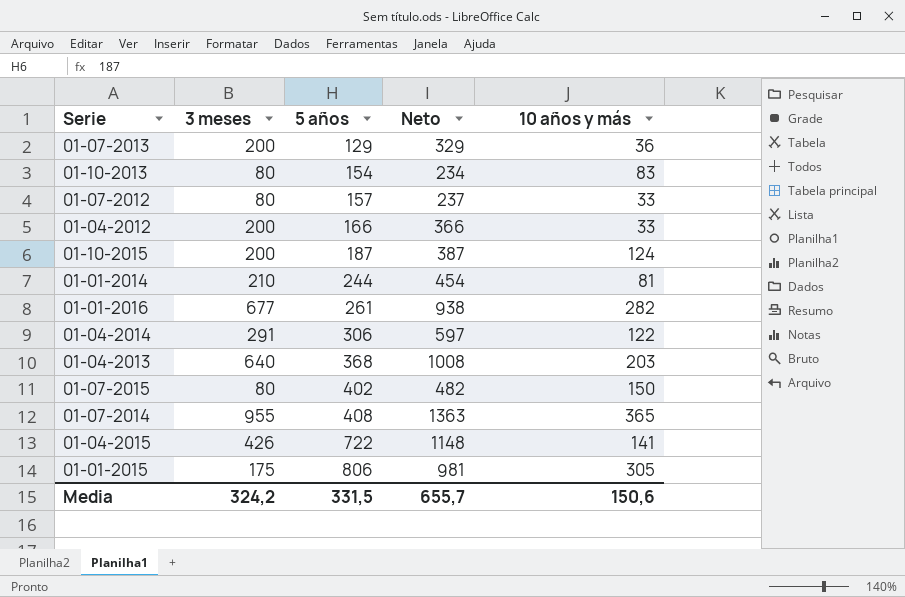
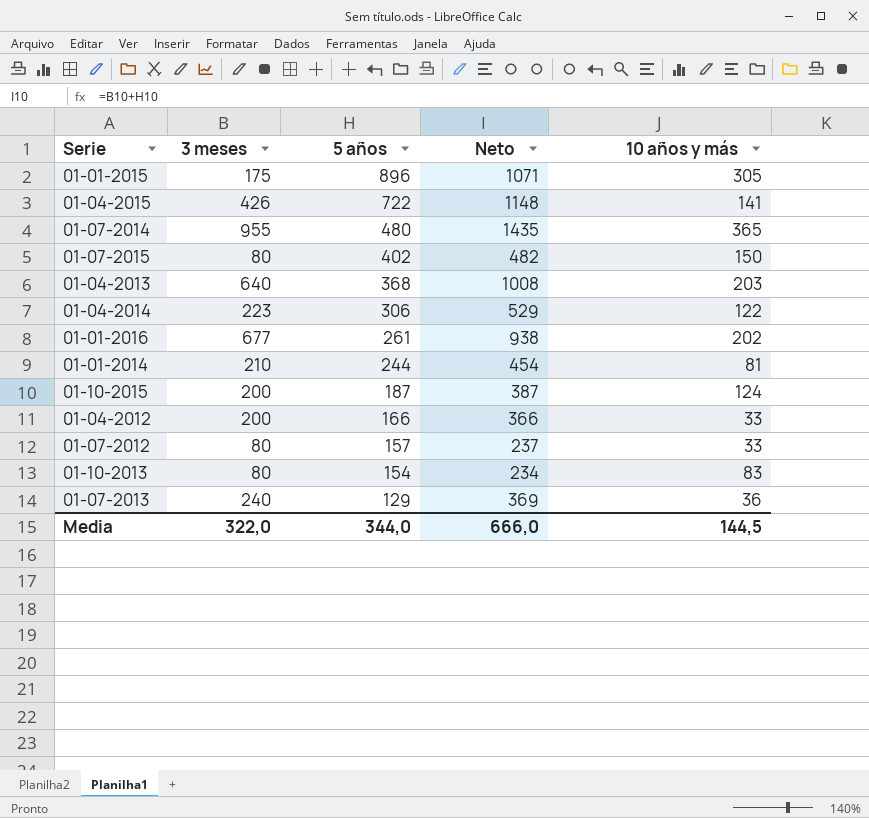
row order: 5 años ascending -> 5 años descending
01-01-2015 | 5 años: 806 -> 896
01-01-2015 | Neto: 981 -> 1071
01-07-2014 | 5 años: 408 -> 480
01-07-2014 | Neto: 1363 -> 1435
01-04-2014 | 3 meses: 291 -> 223
01-04-2014 | Neto: 597 -> 529
01-01-2016 | 10 años y más: 282 -> 202
01-07-2013 | 3 meses: 200 -> 240
01-07-2013 | Neto: 329 -> 369
Media | 3 meses: 324,2 -> 322,0
Media | 5 años: 331,5 -> 344,0
Media | Neto: 655,7 -> 666,0
Media | 10 años y más: 150,6 -> 144,5

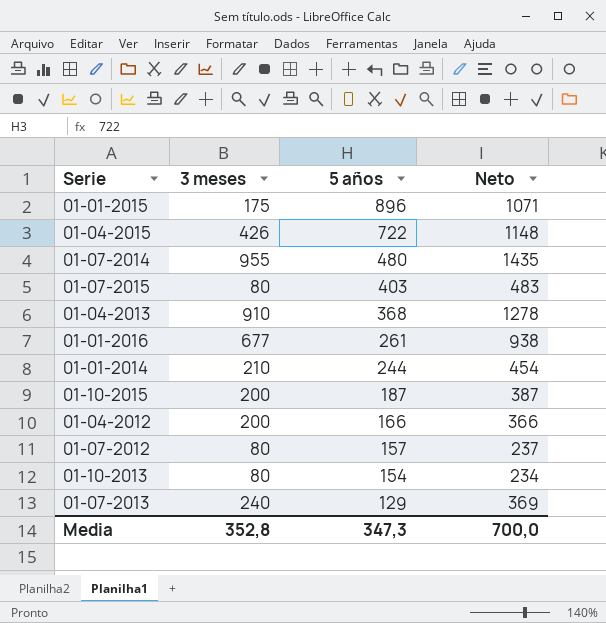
column 10 años y más | position: 5 -> none
row 01-04-2014: 223 | 306 | 529 | 122 -> none
01-07-2015 | 5 años: 402 -> 403
01-07-2015 | Neto: 482 -> 483
01-04-2013 | 3 meses: 640 -> 910
01-04-2013 | Neto: 1008 -> 1278
Media | 3 meses: 322,0 -> 352,8
Media | 5 años: 344,0 -> 347,3
Media | Neto: 666,0 -> 700,0

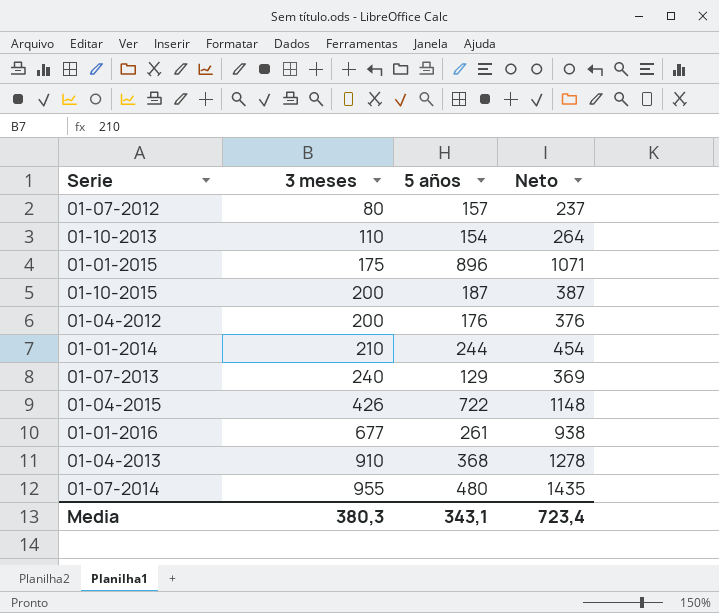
row order: 5 años descending -> 3 meses ascending
row 01-07-2015: 80 | 403 | 483 -> none
01-10-2013 | 3 meses: 80 -> 110
01-10-2013 | Neto: 234 -> 264
01-04-2012 | 5 años: 166 -> 176
01-04-2012 | Neto: 366 -> 376
Media | 3 meses: 352,8 -> 380,3
Media | 5 años: 347,3 -> 343,1
Media | Neto: 700,0 -> 723,4

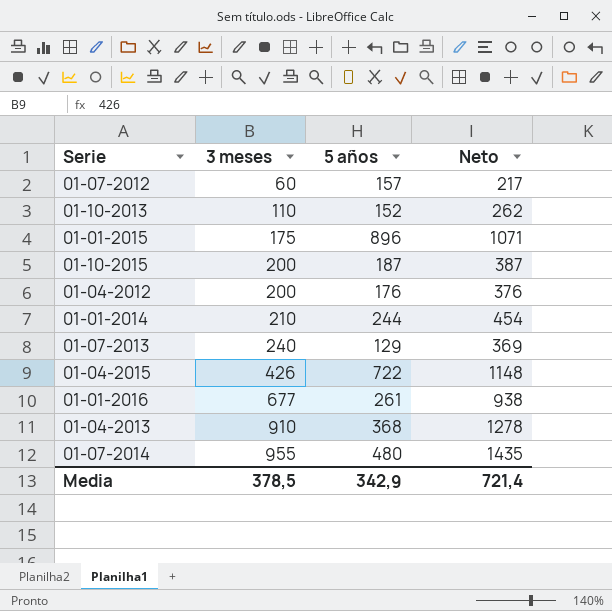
01-07-2012 | 3 meses: 80 -> 60
01-07-2012 | Neto: 237 -> 217
01-10-2013 | 5 años: 154 -> 152
01-10-2013 | Neto: 264 -> 262
Media | 3 meses: 380,3 -> 378,5
Media | 5 años: 343,1 -> 342,9
Media | Neto: 723,4 -> 721,4

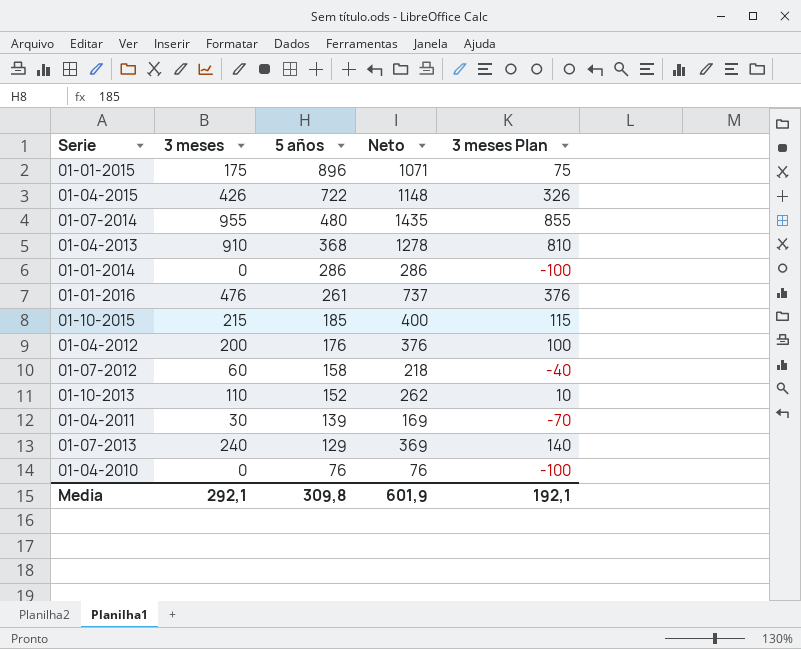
row order: 3 meses ascending -> 5 años descending
column 3 meses Plan | formula: none -> [3 meses] - 100
01-01-2014 | 3 meses: 210 -> 0
01-01-2014 | 5 años: 244 -> 286
01-01-2014 | Neto: 454 -> 286
01-01-2016 | 3 meses: 677 -> 476
01-01-2016 | Neto: 938 -> 737
01-10-2015 | 3 meses: 200 -> 215
01-10-2015 | 5 años: 187 -> 185
01-10-2015 | Neto: 387 -> 400
01-07-2012 | 5 años: 157 -> 158
01-07-2012 | Neto: 217 -> 218
row 01-04-2011: none -> 30 | 139 | 169 | -70
row 01-04-2010: none -> 0 | 76 | 76 | -100
Media | 3 meses: 378,5 -> 292,1
Media | 5 años: 342,9 -> 309,8
Media | Neto: 721,4 -> 601,9

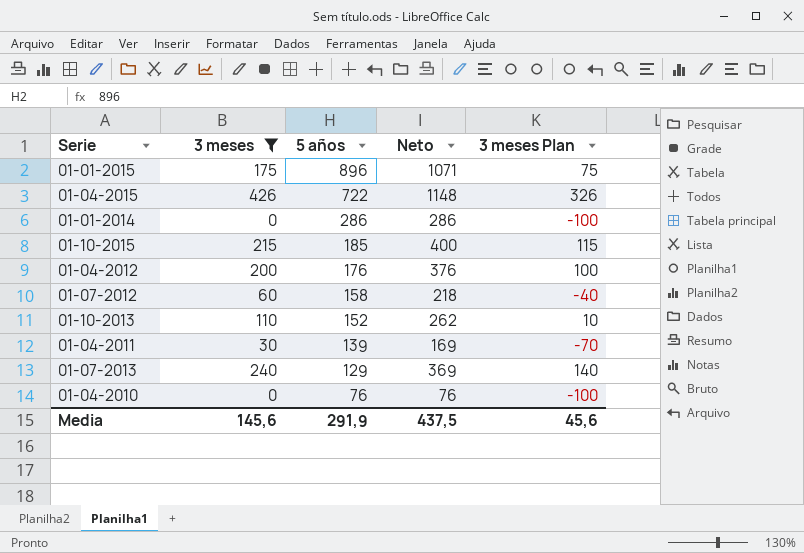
filter: none -> 3 meses <= 426
Media | 3 meses: 292,1 -> 145,6
Media | 5 años: 309,8 -> 291,9
Media | Neto: 601,9 -> 437,5
Media | 3 meses Plan: 192,1 -> 45,6

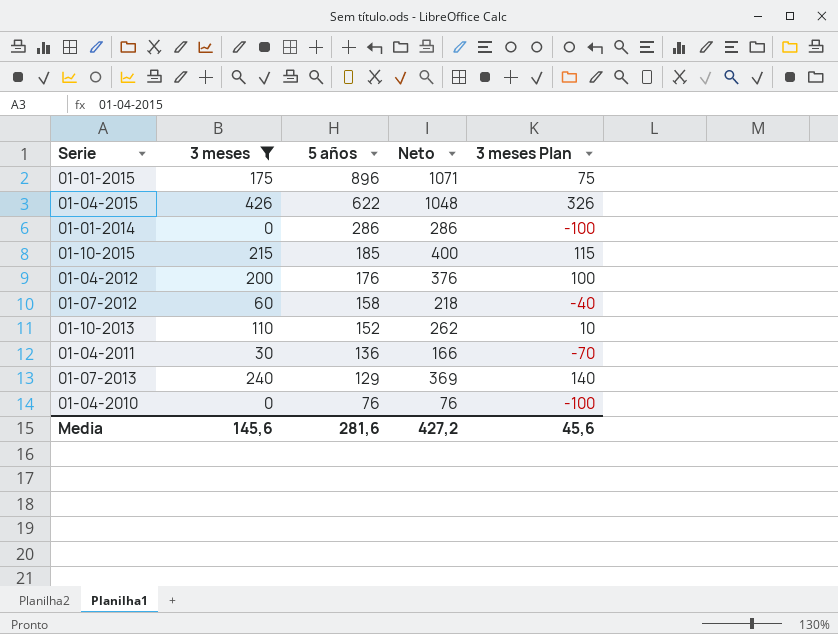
01-04-2015 | 5 años: 722 -> 622
01-04-2015 | Neto: 1148 -> 1048
01-04-2011 | 5 años: 139 -> 136
01-04-2011 | Neto: 169 -> 166
Media | 5 años: 291,9 -> 281,6
Media | Neto: 437,5 -> 427,2

